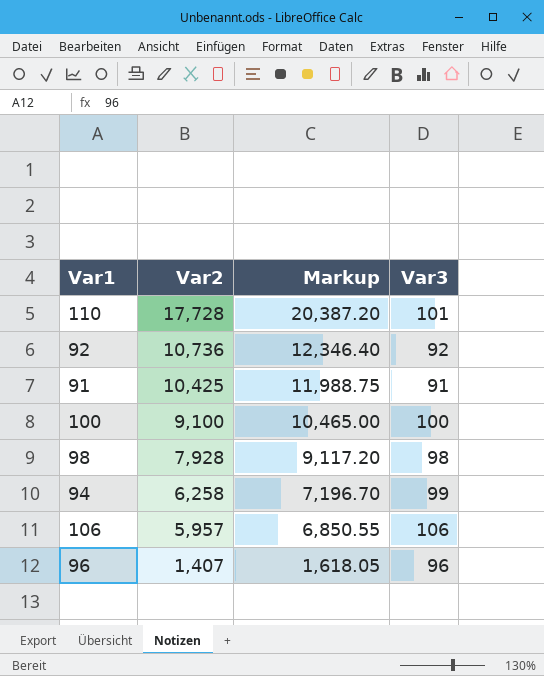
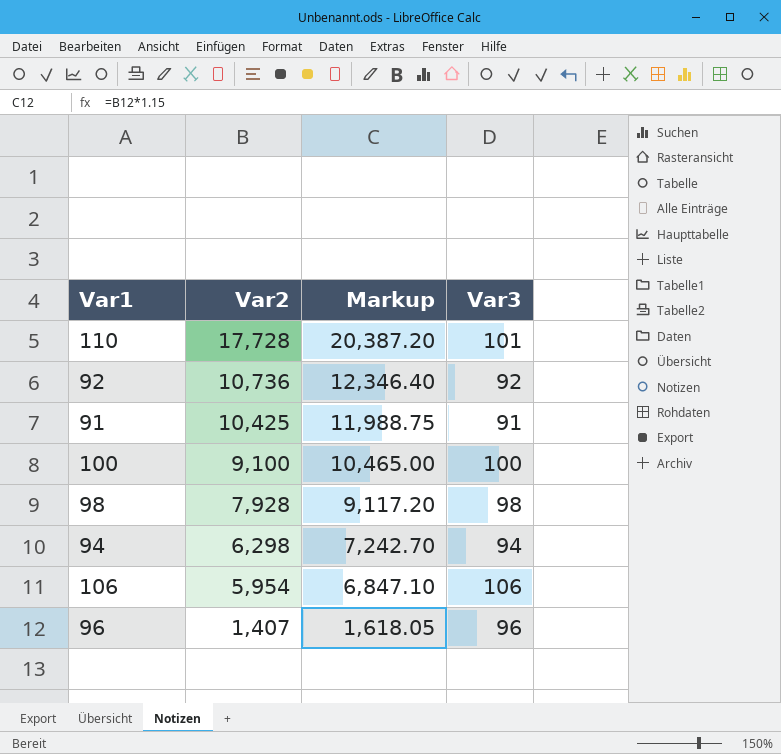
94 | Var2: 6,258 -> 6,298
94 | Markup: 7,196.70 -> 7,242.70
94 | Var3: 99 -> 94
106 | Var2: 5,957 -> 5,954
106 | Markup: 6,850.55 -> 6,847.10

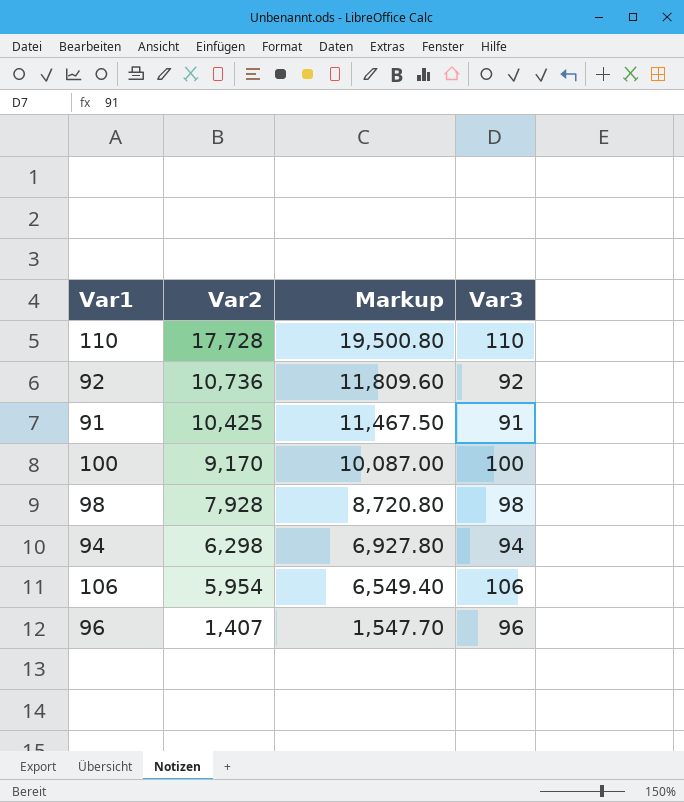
column Markup | formula: [Var2] * 1.15 -> [Var2] * 1.1
110 | Var3: 101 -> 110
100 | Var2: 9,100 -> 9,170

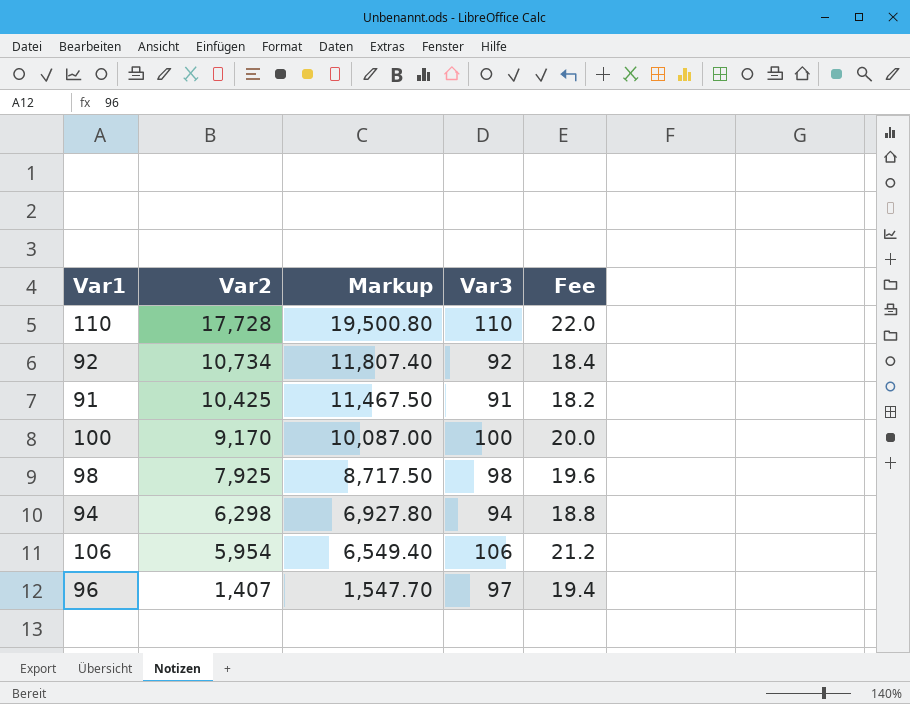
column Fee | formula: none -> [Var3] * 0.2
92 | Var2: 10,736 -> 10,734
92 | Markup: 11,809.60 -> 11,807.40
98 | Var2: 7,928 -> 7,925
98 | Markup: 8,720.80 -> 8,717.50
96 | Var3: 96 -> 97

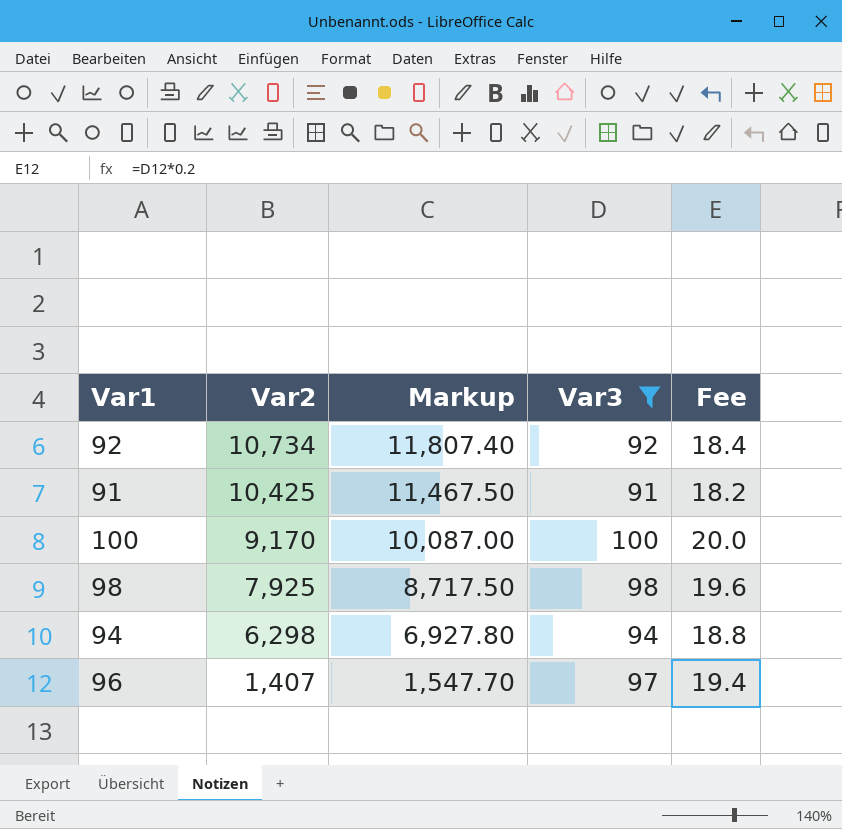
filter: none -> Var3 <= 100

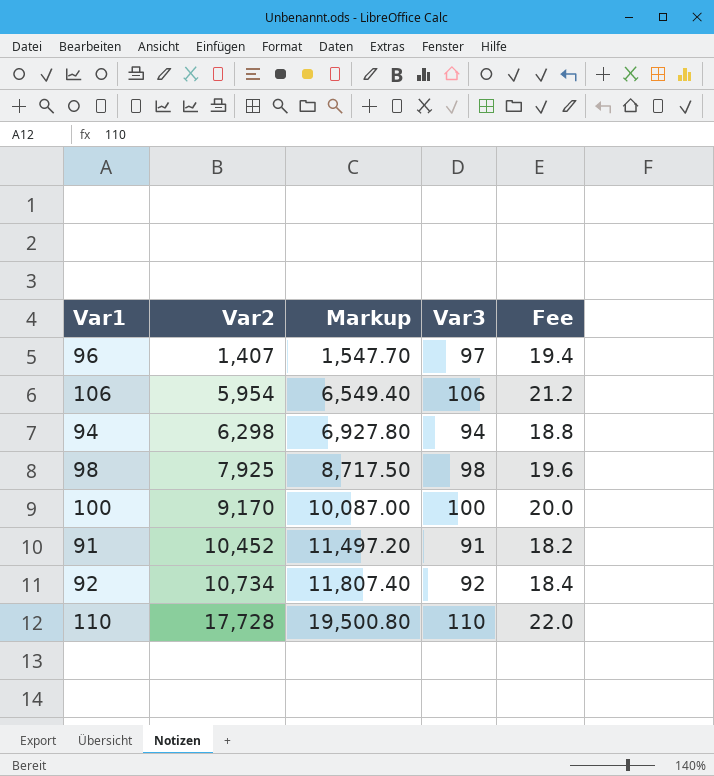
filter: Var3 <= 100 -> none
row order: Var2 descending -> Var2 ascending
91 | Var2: 10,425 -> 10,452
91 | Markup: 11,467.50 -> 11,497.20

